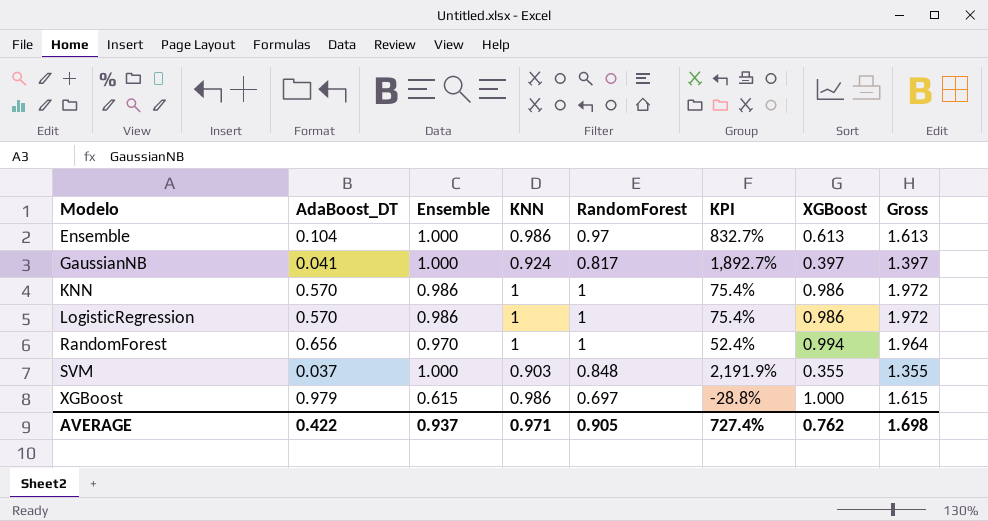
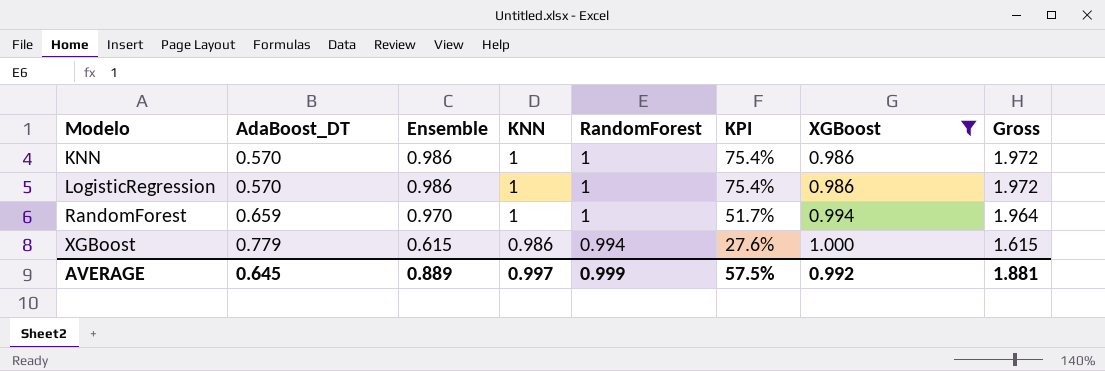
filter: none -> XGBoost >= 0.986
RandomForest | AdaBoost_DT: 0.656 -> 0.659
RandomForest | KPI: 52.4% -> 51.7%
XGBoost | AdaBoost_DT: 0.979 -> 0.779
XGBoost | RandomForest: 0.697 -> 0.994
XGBoost | KPI: -28.8% -> 27.6%
AVERAGE | AdaBoost_DT: 0.422 -> 0.645
AVERAGE | Ensemble: 0.937 -> 0.889
AVERAGE | KNN: 0.971 -> 0.997
AVERAGE | RandomForest: 0.905 -> 0.999
AVERAGE | KPI: 727.4% -> 57.5%
AVERAGE | XGBoost: 0.762 -> 0.992
AVERAGE | Gross: 1.698 -> 1.881

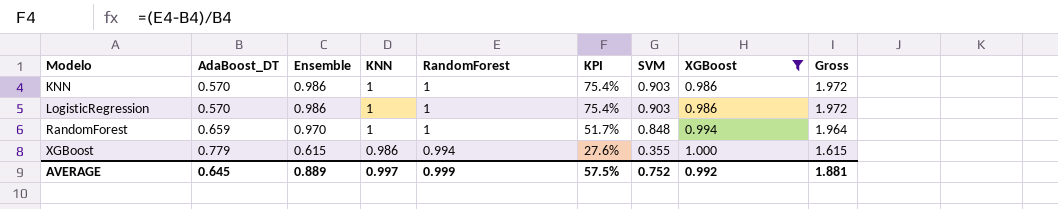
column SVM | position: none -> 7

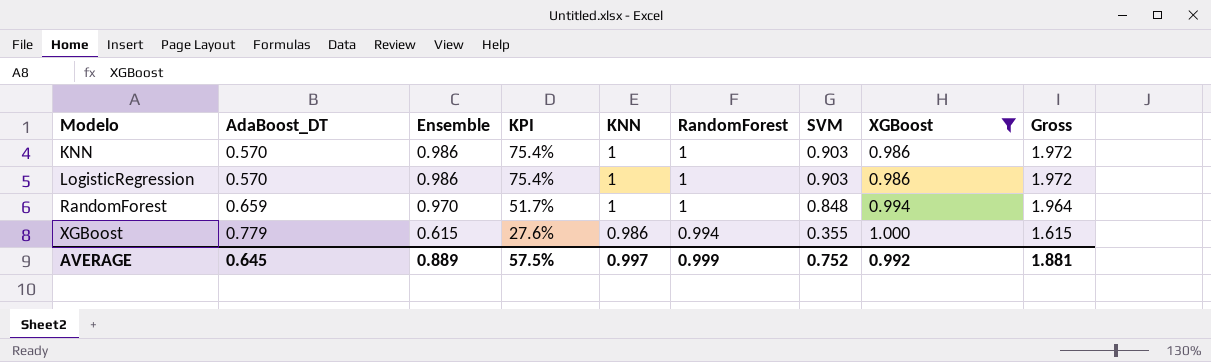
column KPI | position: 6 -> 4

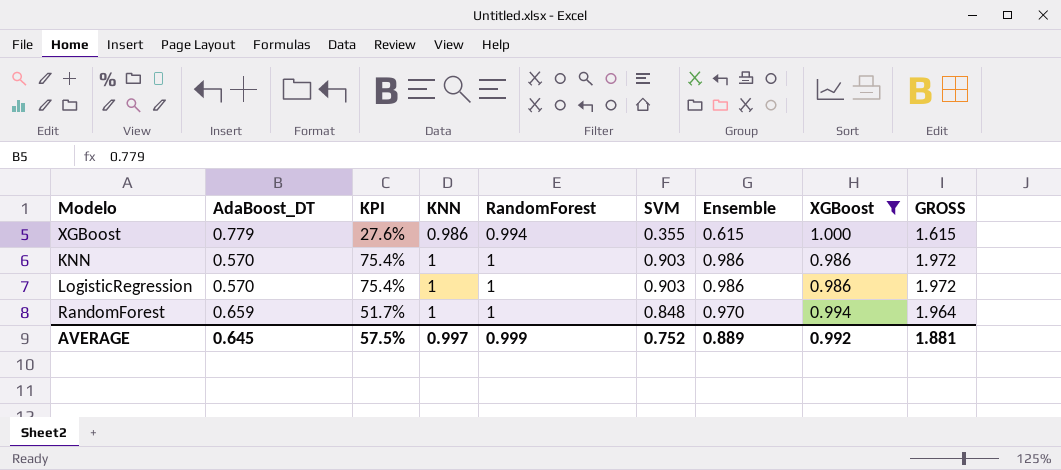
row order: Modelo ascending -> KNN ascending
column Ensemble | position: 3 -> 7
column name: Gross -> GROSS

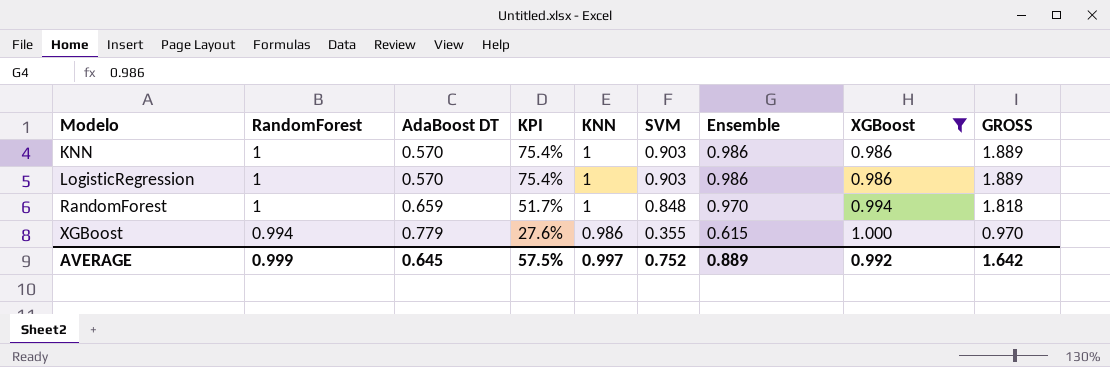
row order: KNN ascending -> Modelo ascending
column RandomForest | position: 5 -> 2
column name: AdaBoost_DT -> AdaBoost DT
column GROSS | formula: [Ensemble] + [XGBoost] -> [SVM] + [Ensemble]
AVERAGE | GROSS: 1.881 -> 1.642

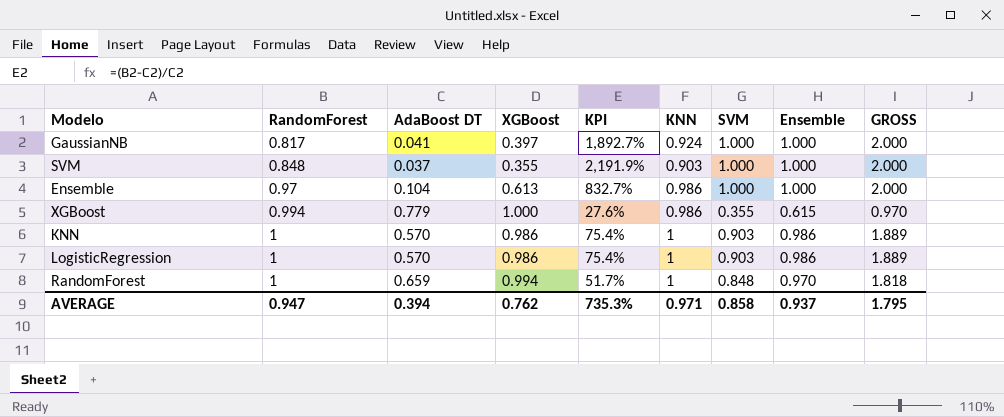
filter: XGBoost >= 0.986 -> none
row order: Modelo ascending -> RandomForest ascending
column XGBoost | position: 8 -> 4
AVERAGE | RandomForest: 0.999 -> 0.947
AVERAGE | AdaBoost DT: 0.645 -> 0.394
AVERAGE | XGBoost: 0.992 -> 0.762
AVERAGE | KPI: 57.5% -> 735.3%
AVERAGE | KNN: 0.997 -> 0.971
AVERAGE | SVM: 0.752 -> 0.858
AVERAGE | Ensemble: 0.889 -> 0.937
AVERAGE | GROSS: 1.642 -> 1.795

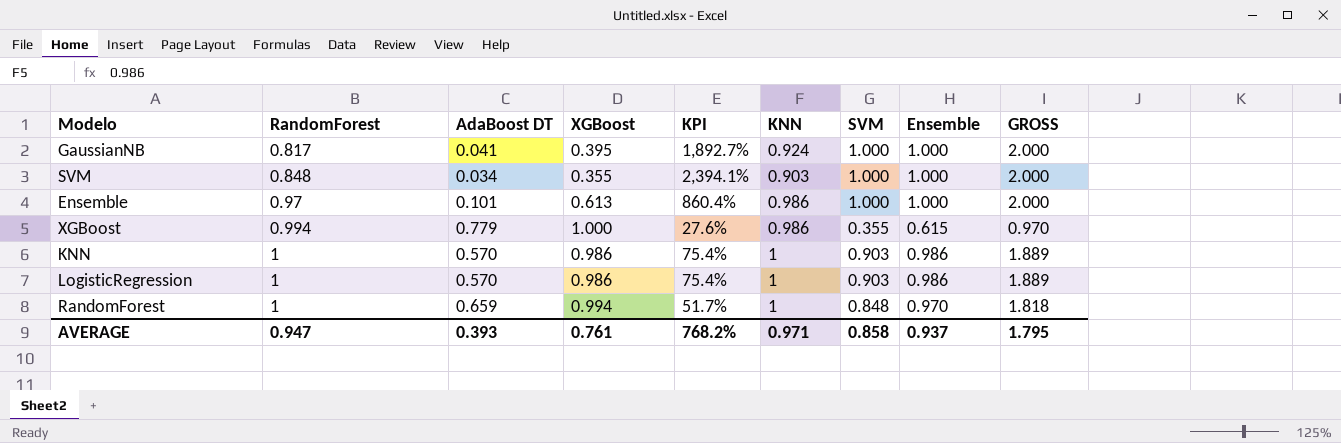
GaussianNB | XGBoost: 0.397 -> 0.395
SVM | AdaBoost DT: 0.037 -> 0.034
SVM | KPI: 2,191.9% -> 2,394.1%
Ensemble | AdaBoost DT: 0.104 -> 0.101
Ensemble | KPI: 832.7% -> 860.4%
AVERAGE | AdaBoost DT: 0.394 -> 0.393
AVERAGE | XGBoost: 0.762 -> 0.761
AVERAGE | KPI: 735.3% -> 768.2%

